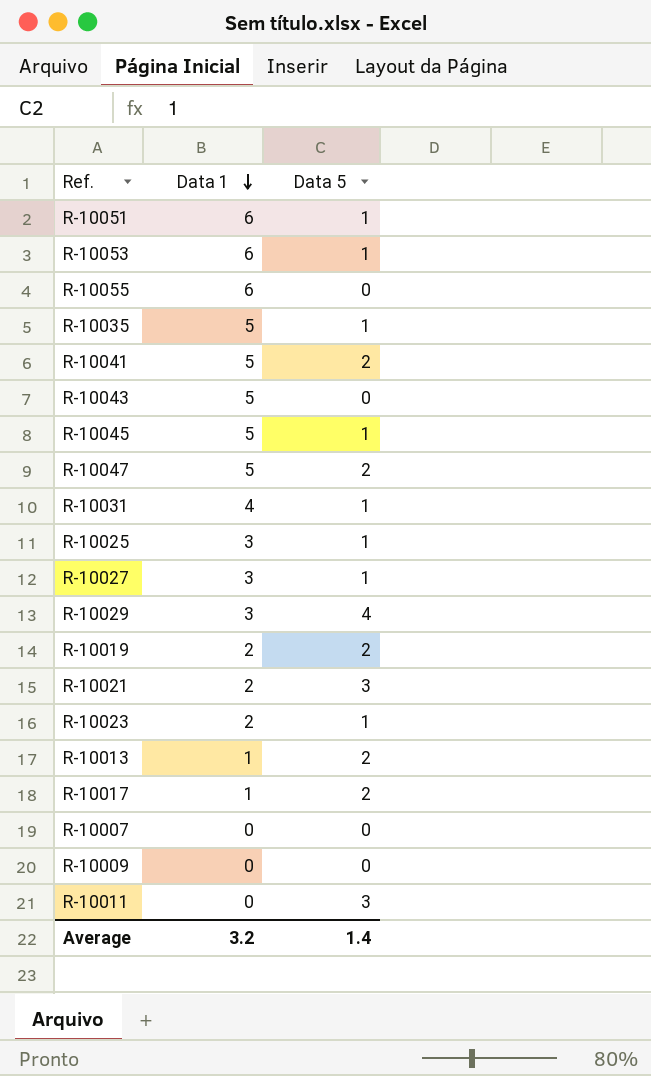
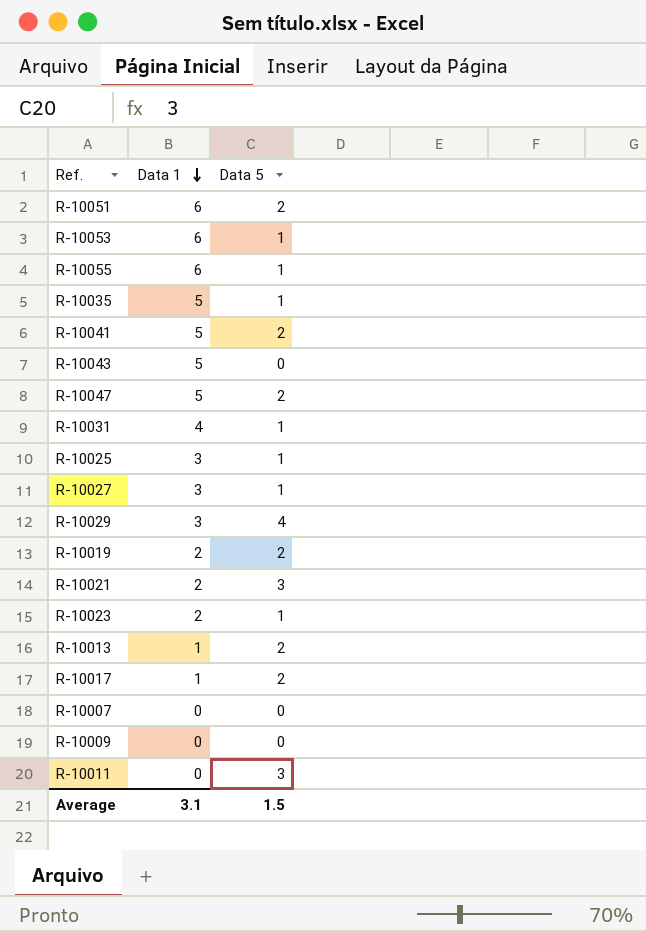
row R-10045: 5 | 1 -> none
R-10051 | Data 5: 1 -> 2
R-10055 | Data 5: 0 -> 1
Average | Data 1: 3.2 -> 3.1
Average | Data 5: 1.4 -> 1.5

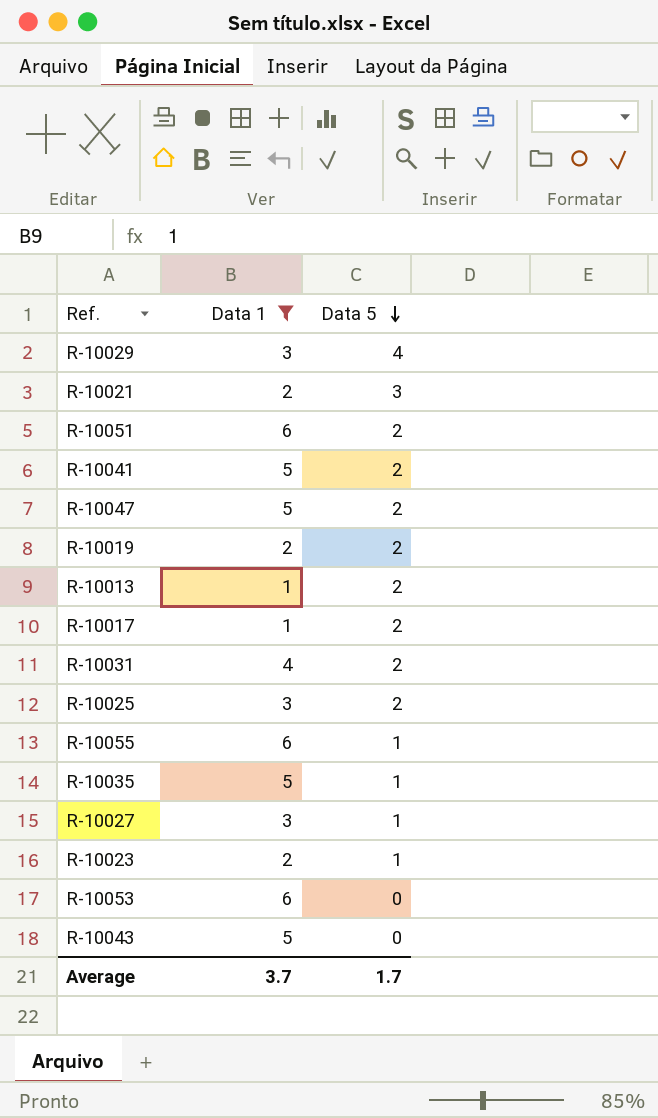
filter: none -> Data 1 != 0
row order: Data 1 descending -> Data 5 descending
R-10031 | Data 5: 1 -> 2
R-10025 | Data 5: 1 -> 2
R-10053 | Data 5: 1 -> 0
Average | Data 1: 3.1 -> 3.7
Average | Data 5: 1.5 -> 1.7

